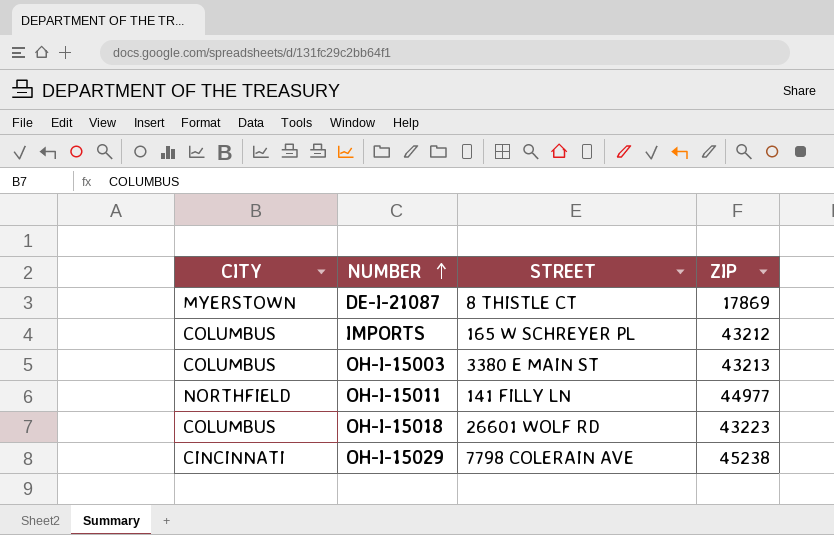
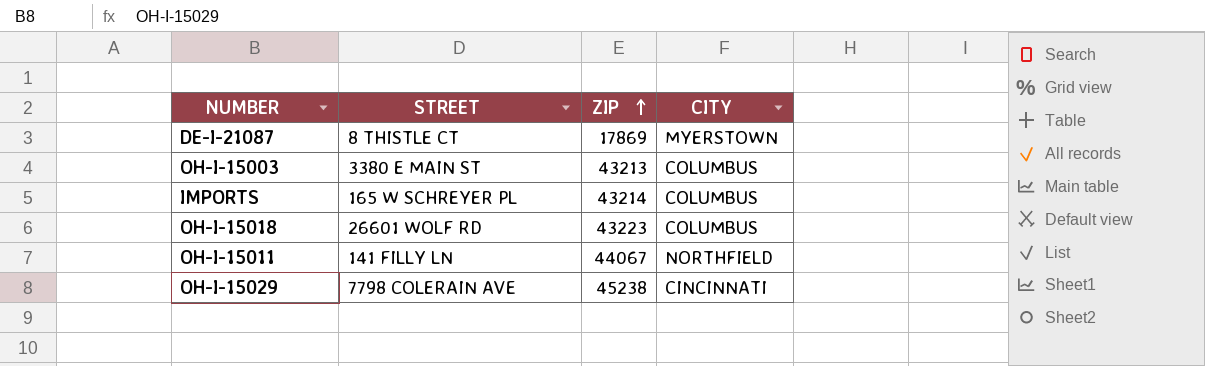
row order: NUMBER ascending -> ZIP ascending
column CITY | position: 1 -> 4
IMPORTS | ZIP: 43212 -> 43214
OH-I-15011 | ZIP: 44977 -> 44067

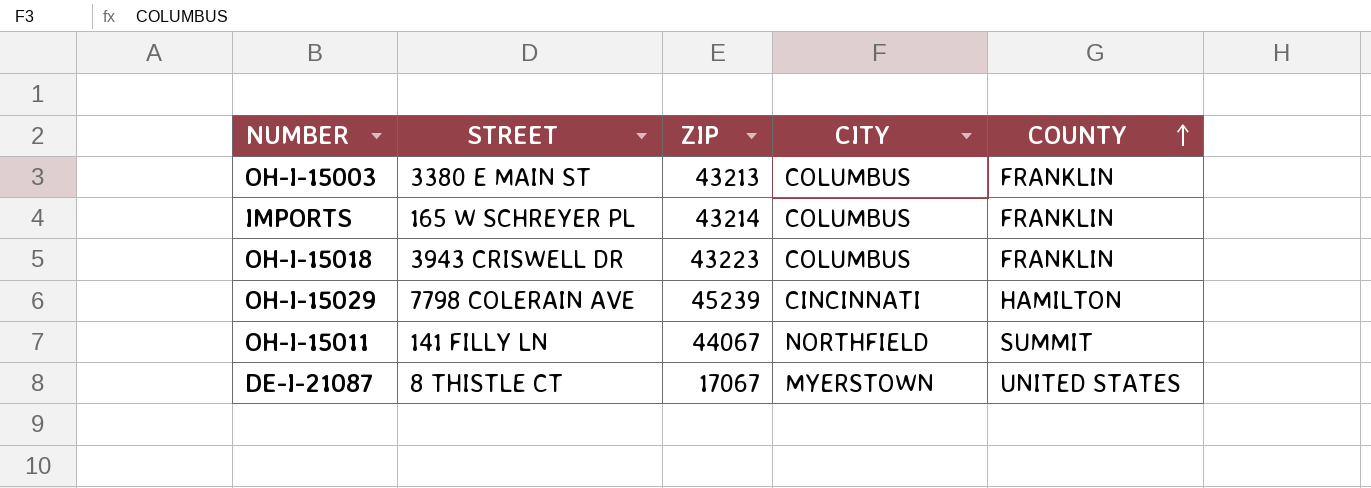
row order: ZIP ascending -> COUNTY ascending
column COUNTY | position: none -> 5
OH-I-15018 | STREET: 26601 WOLF RD -> 3943 CRISWELL DR
OH-I-15029 | ZIP: 45238 -> 45239
DE-I-21087 | ZIP: 17869 -> 17067

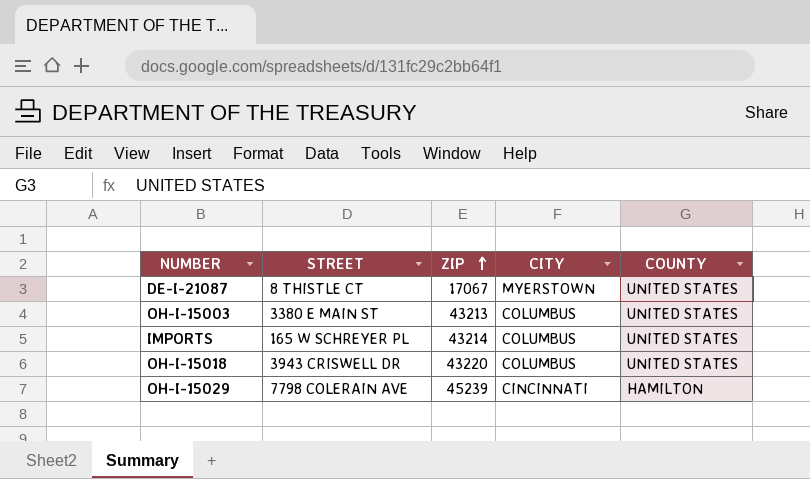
row order: COUNTY ascending -> ZIP ascending
row OH-I-15011: 141 FILLY LN | 44067 | NORTHFIELD | SUMMIT -> none
OH-I-15003 | COUNTY: FRANKLIN -> UNITED STATES
IMPORTS | COUNTY: FRANKLIN -> UNITED STATES
OH-I-15018 | ZIP: 43223 -> 43220
OH-I-15018 | COUNTY: FRANKLIN -> UNITED STATES

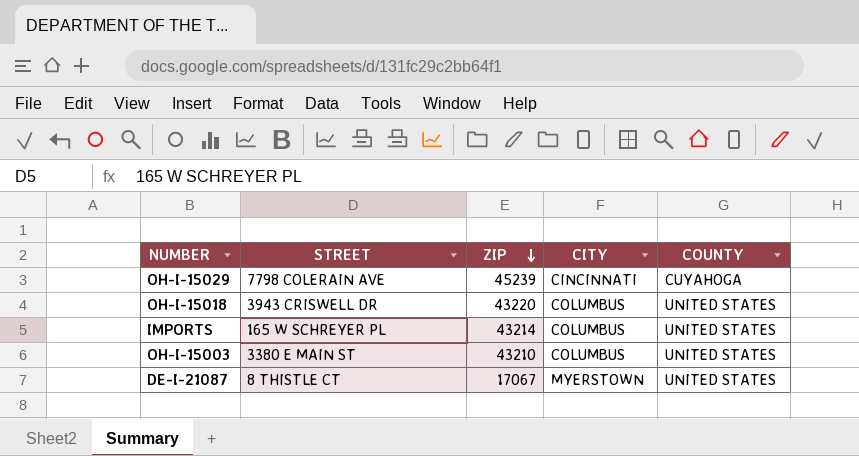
row order: ZIP ascending -> ZIP descending
OH-I-15029 | COUNTY: HAMILTON -> CUYAHOGA
OH-I-15003 | ZIP: 43213 -> 43210

